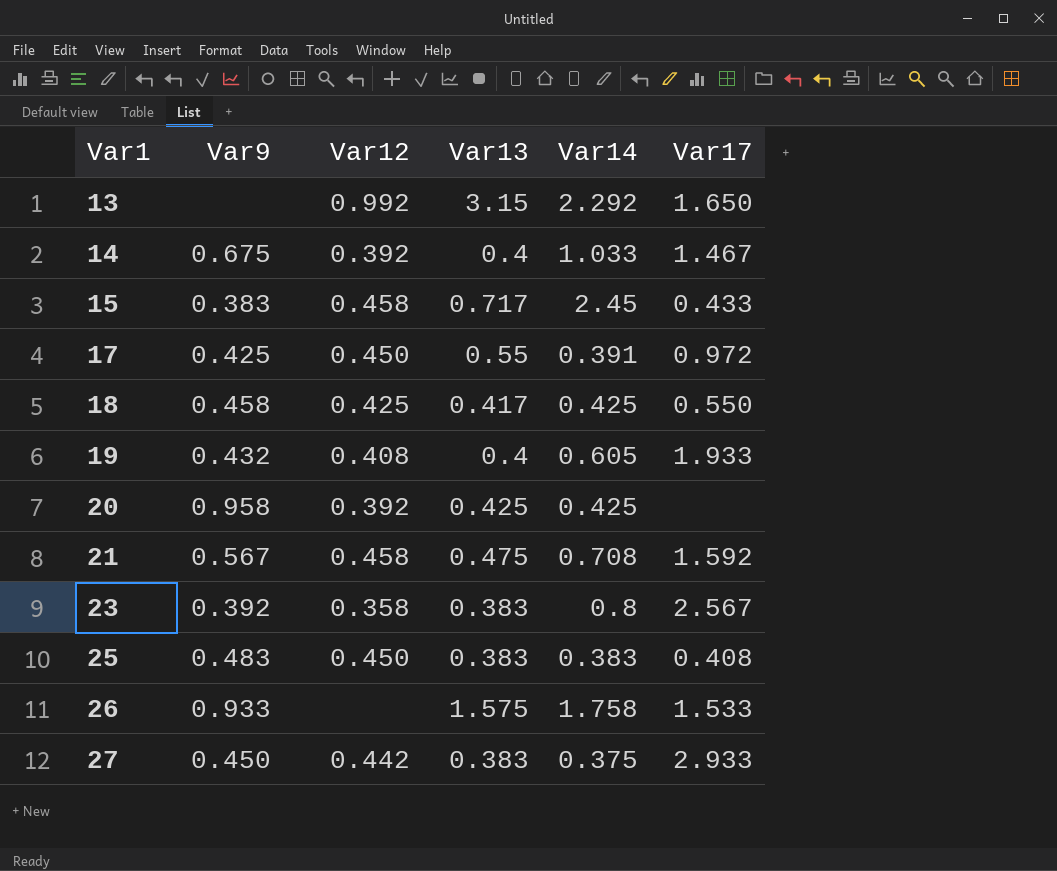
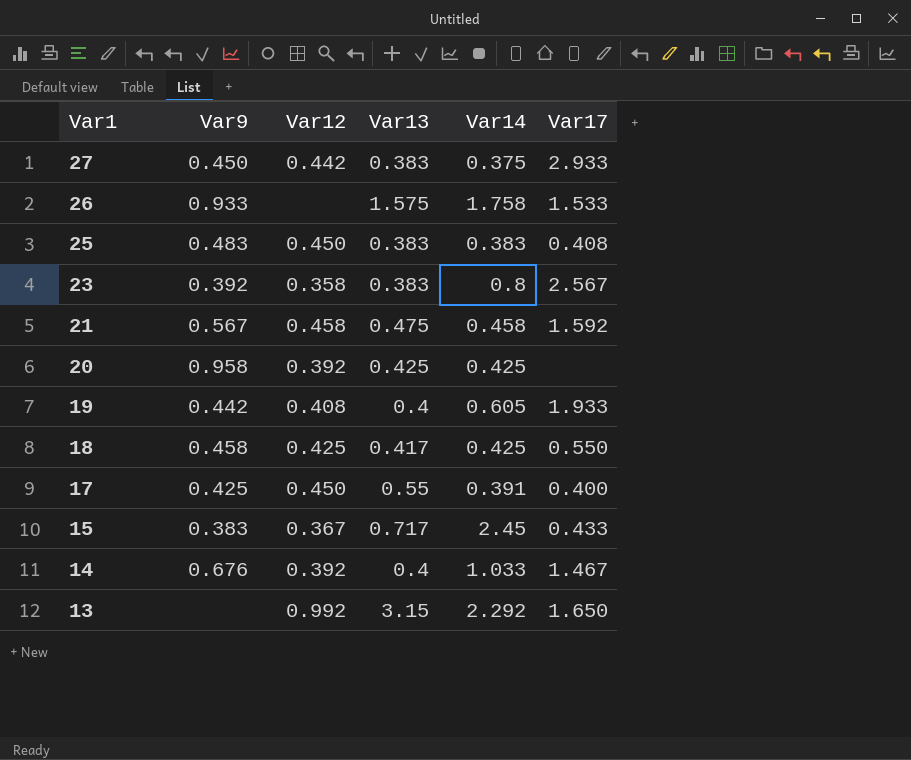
row order: Var1 ascending -> Var1 descending
21 | Var14: 0.708 -> 0.458
19 | Var9: 0.432 -> 0.442
17 | Var17: 0.972 -> 0.400
15 | Var12: 0.458 -> 0.367
14 | Var9: 0.675 -> 0.676

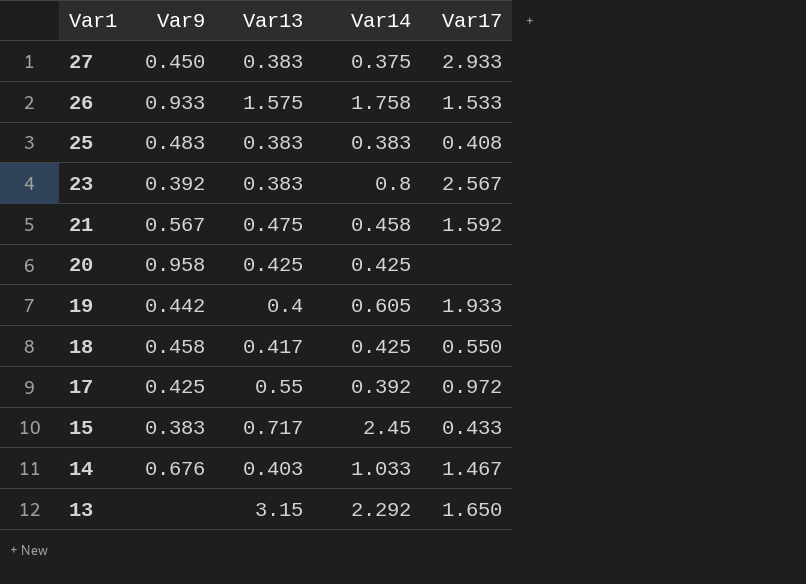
column Var12 | position: 3 -> none
17 | Var14: 0.391 -> 0.392
17 | Var17: 0.400 -> 0.972
14 | Var13: 0.4 -> 0.403

